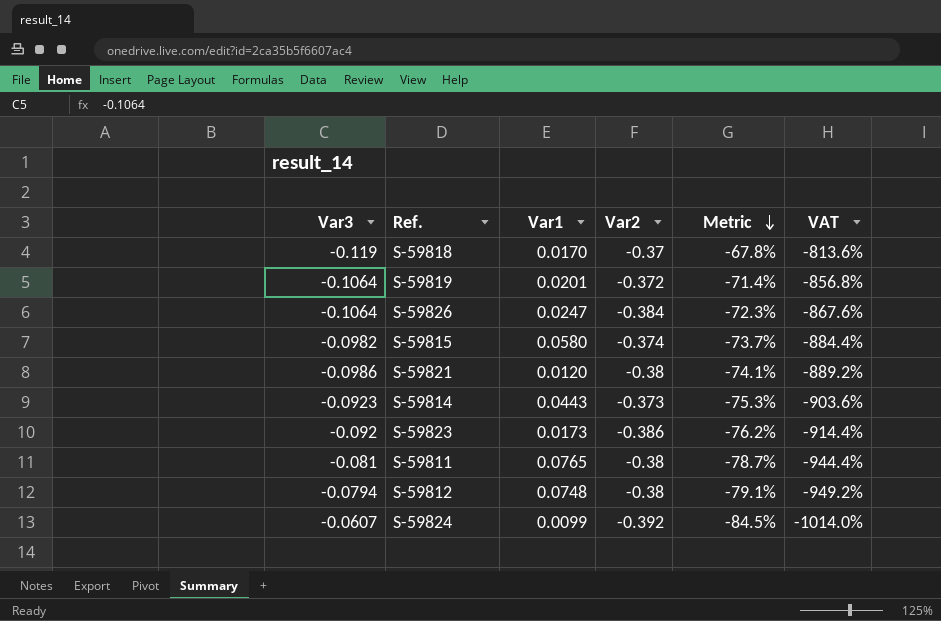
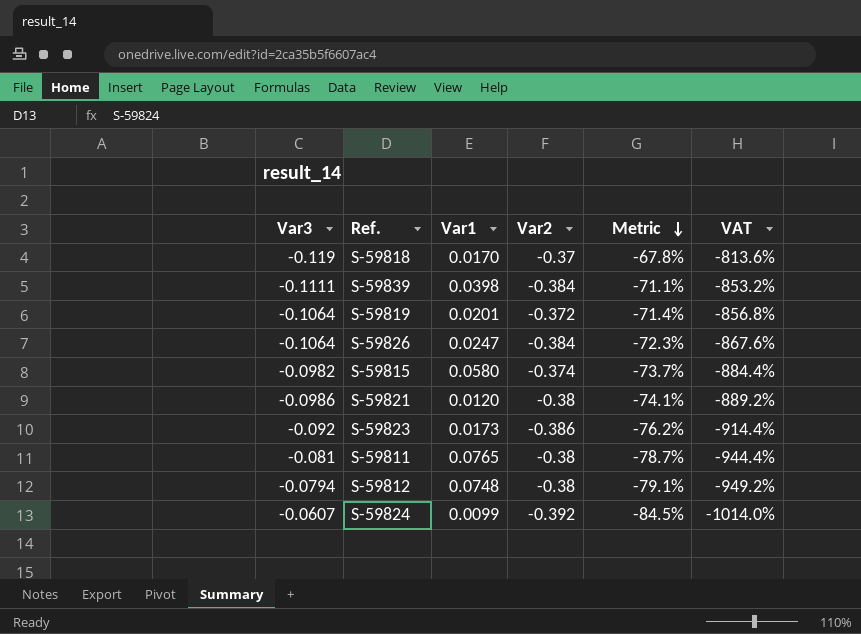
row S-59814: -0.0923 | 0.0443 | -0.373 | -75.3% | -903.6% -> none
row S-59839: none -> -0.1111 | 0.0398 | -0.384 | -71.1% | -853.2%

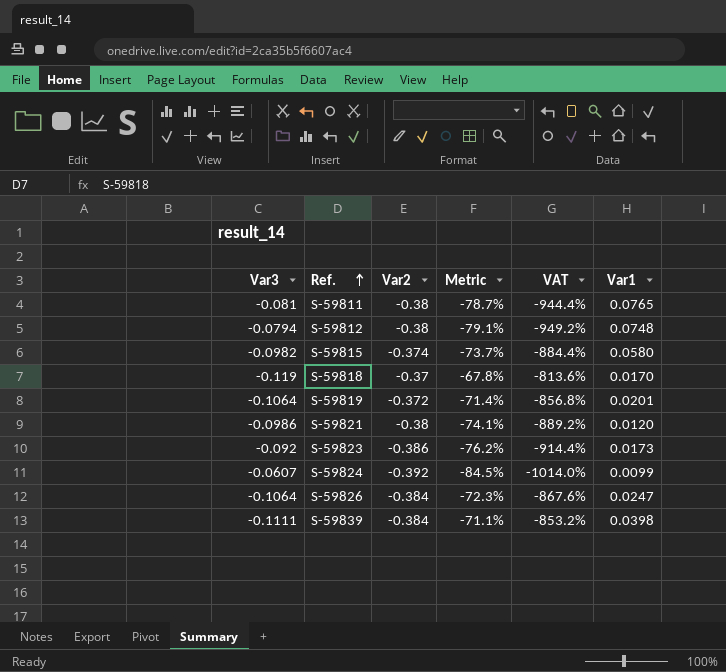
row order: Metric descending -> Ref. ascending
column Var1 | position: 3 -> 6

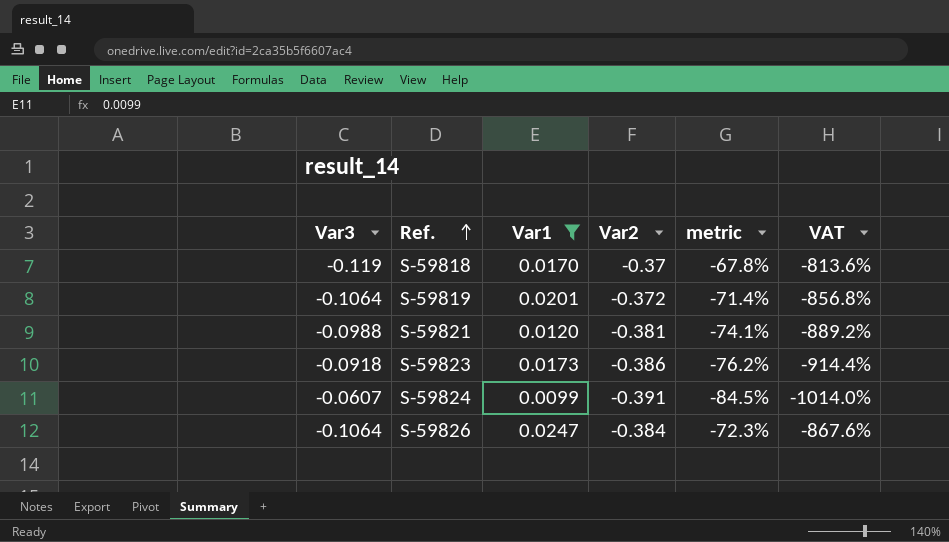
filter: none -> Var1 <= 0.0247
column Var1 | position: 6 -> 3
column name: Metric -> metric
S-59821 | Var3: -0.0986 -> -0.0988
S-59821 | Var2: -0.38 -> -0.381
S-59823 | Var3: -0.092 -> -0.0918
S-59824 | Var2: -0.392 -> -0.391

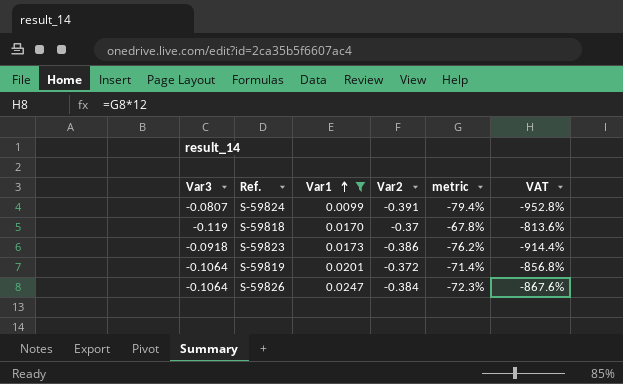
row order: Ref. ascending -> Var1 ascending
row S-59821: -0.0988 | 0.0120 | -0.381 | -74.1% | -889.2% -> none
S-59824 | Var3: -0.0607 -> -0.0807
S-59824 | metric: -84.5% -> -79.4%
S-59824 | VAT: -1014.0% -> -952.8%

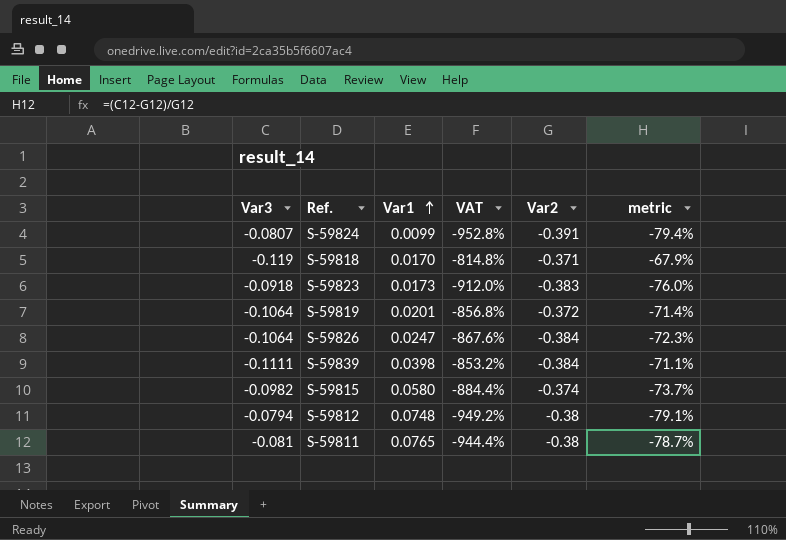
filter: Var1 <= 0.0247 -> none
column VAT | position: 6 -> 4
S-59818 | VAT: -813.6% -> -814.8%
S-59818 | Var2: -0.37 -> -0.371
S-59818 | metric: -67.8% -> -67.9%
S-59823 | VAT: -914.4% -> -912.0%
S-59823 | Var2: -0.386 -> -0.383
S-59823 | metric: -76.2% -> -76.0%

